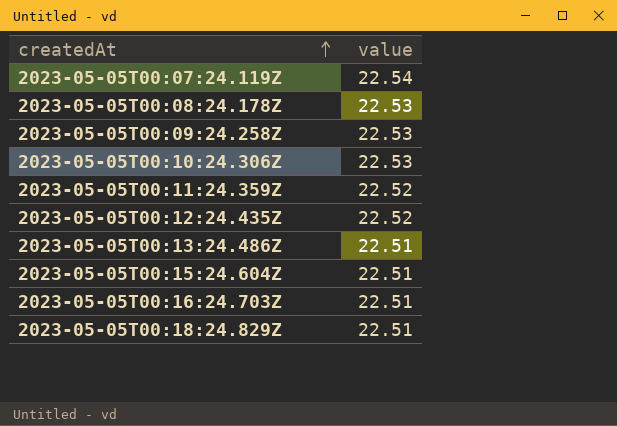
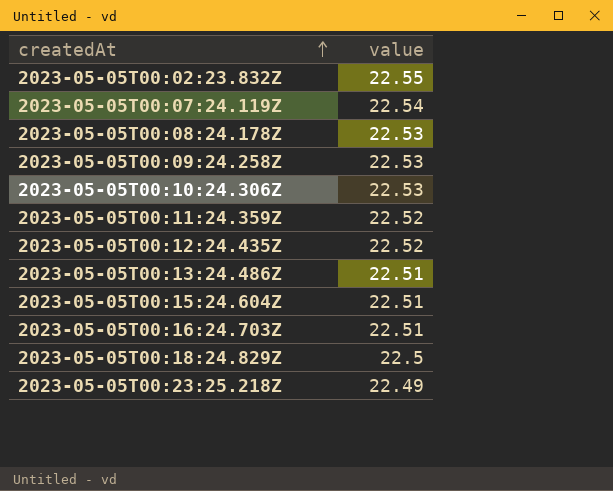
row 2023-05-05T00:02:23.832Z: none -> 22.55
2023-05-05T00:18:24.829Z | value: 22.51 -> 22.5
row 2023-05-05T00:23:25.218Z: none -> 22.49

